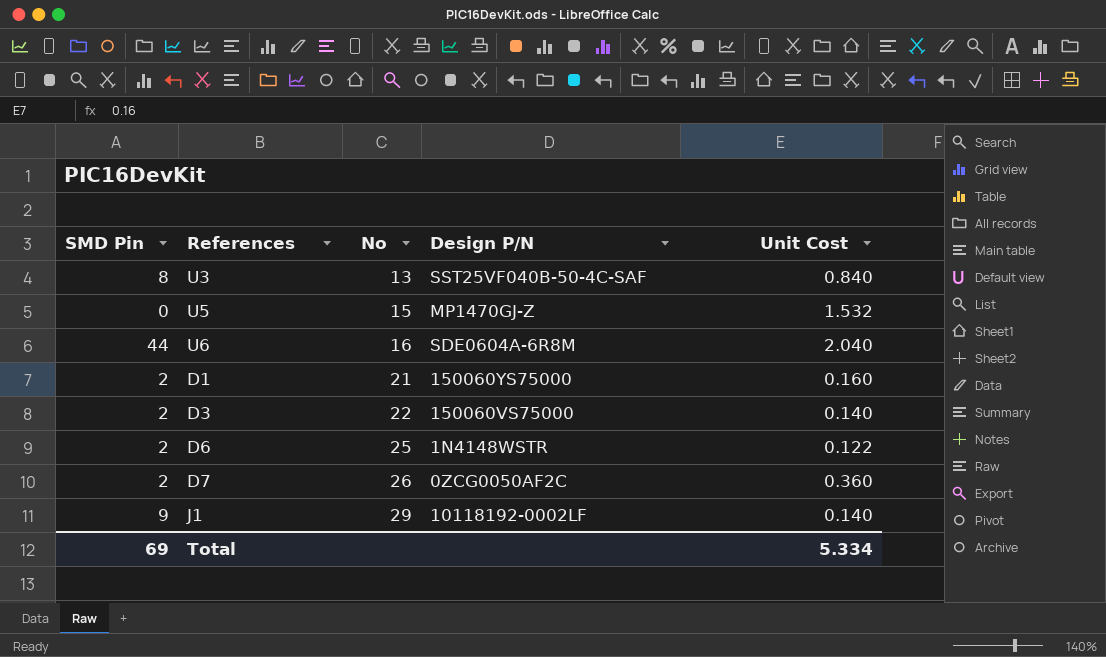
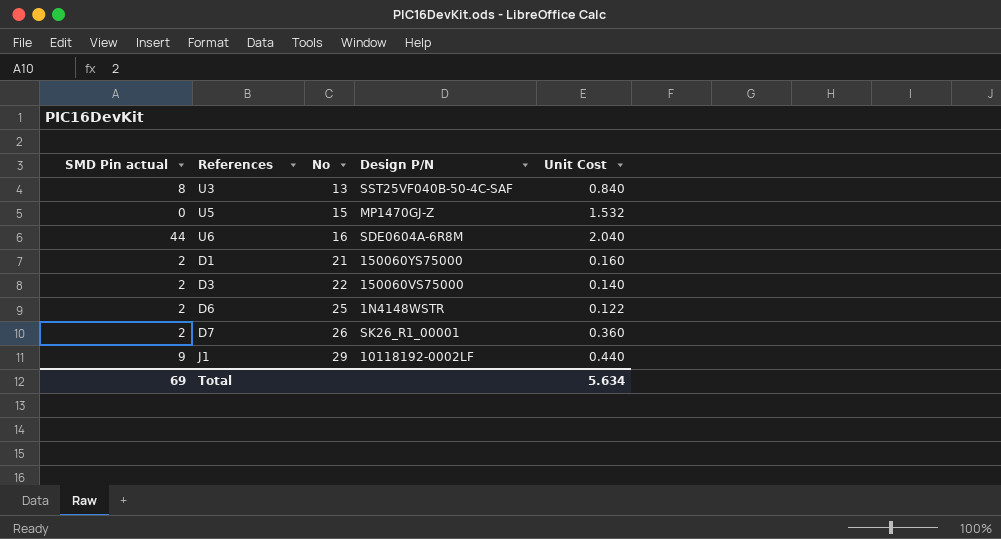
column name: SMD Pin -> SMD Pin actual
D7 | Design P/N: 0ZCG0050AF2C -> SK26_R1_00001
J1 | Unit Cost: 0.140 -> 0.440
Total | Unit Cost: 5.334 -> 5.634

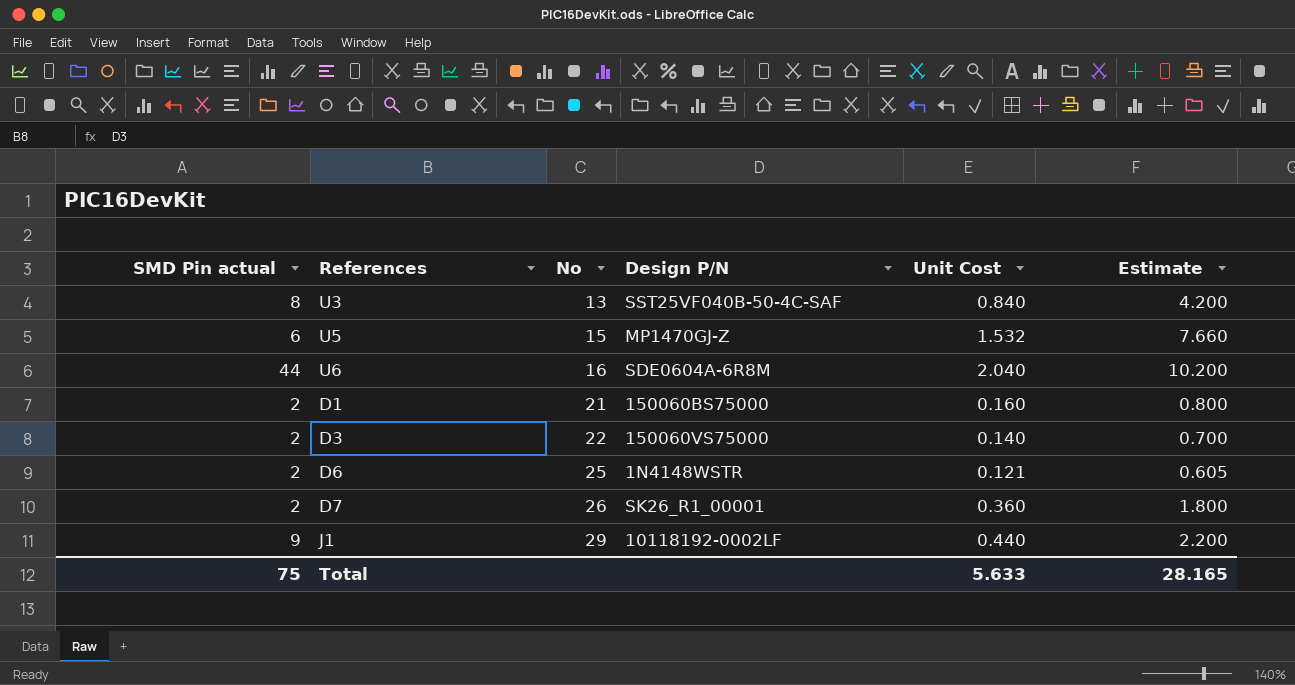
column Estimate | formula: none -> [Unit Cost] * 5
U5 | SMD Pin actual: 0 -> 6
D1 | Design P/N: 150060YS75000 -> 150060BS75000
D6 | Unit Cost: 0.122 -> 0.121
Total | SMD Pin actual: 69 -> 75
Total | Unit Cost: 5.634 -> 5.633

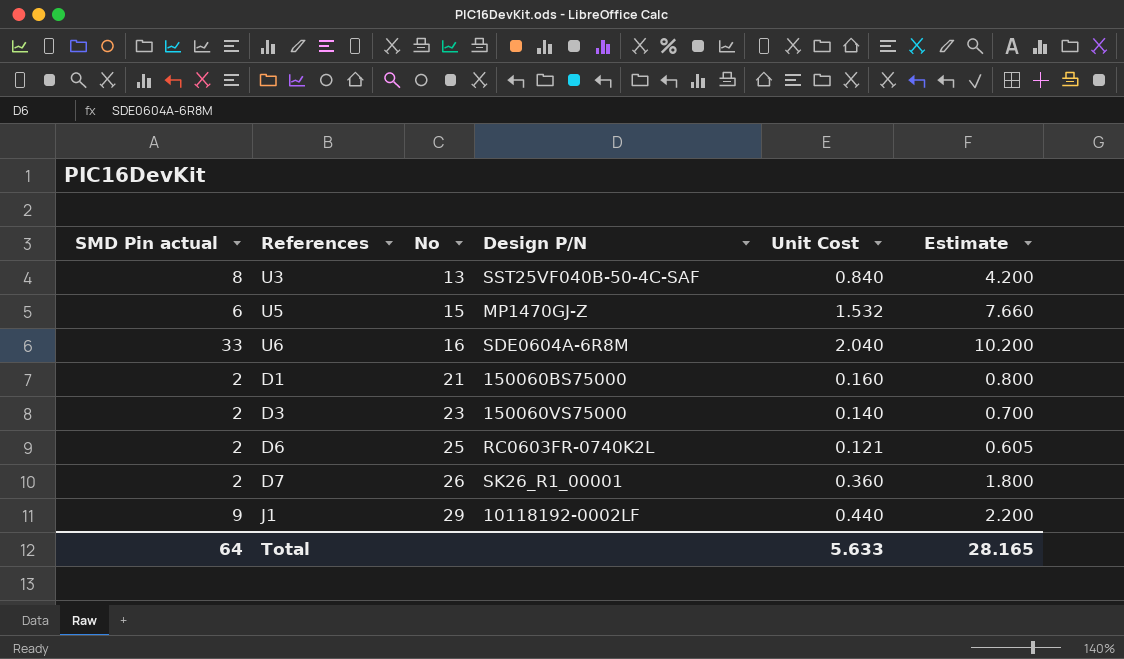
U6 | SMD Pin actual: 44 -> 33
D3 | No: 22 -> 23
D6 | Design P/N: 1N4148WSTR -> RC0603FR-0740K2L
Total | SMD Pin actual: 75 -> 64

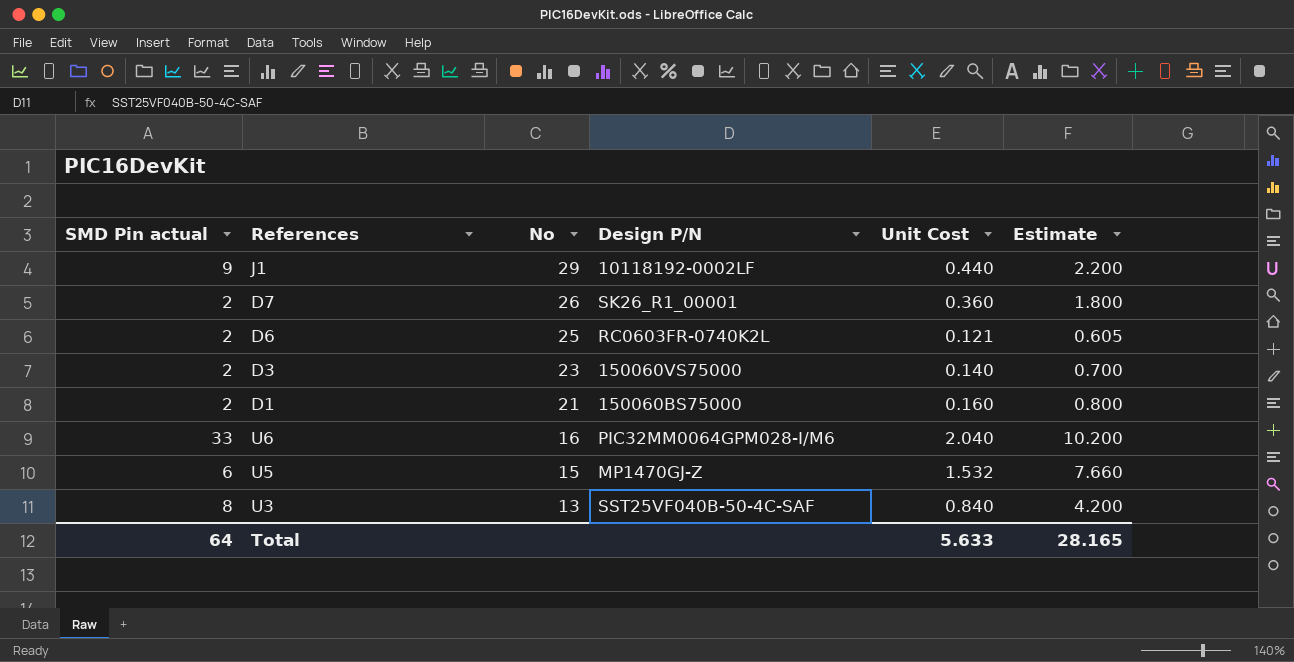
row order: No ascending -> No descending
U6 | Design P/N: SDE0604A-6R8M -> PIC32MM0064GPM028-I/M6

